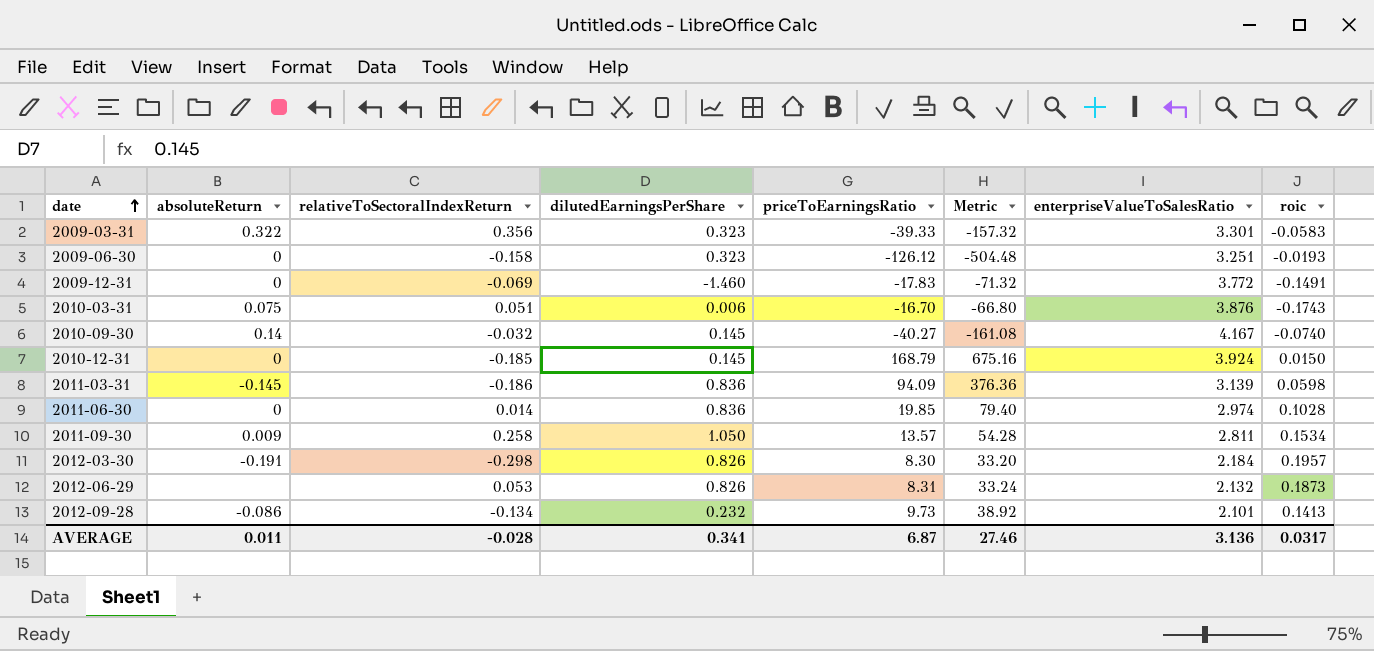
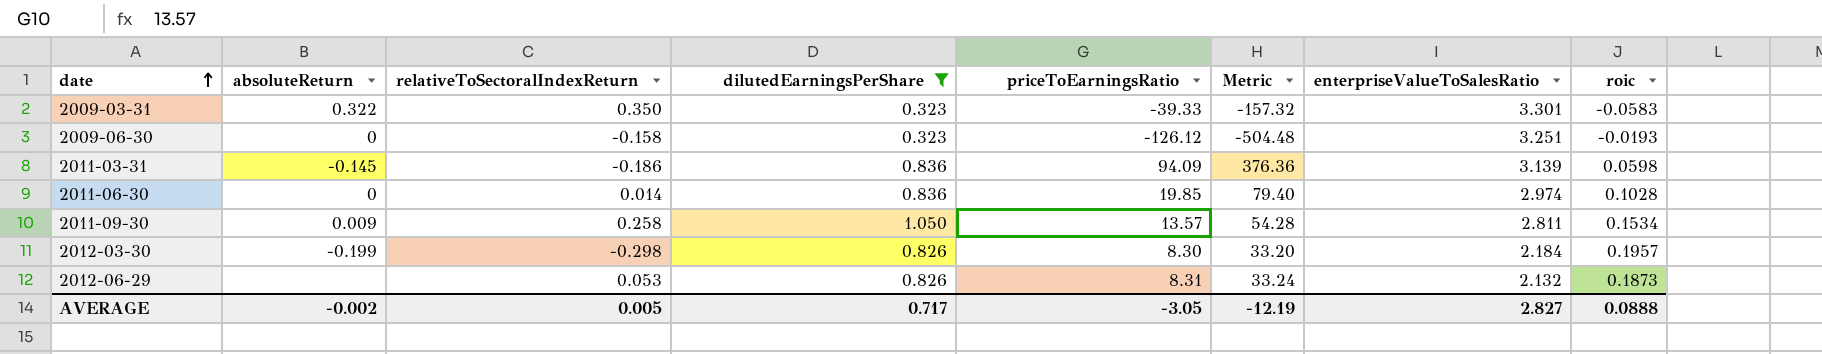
filter: none -> dilutedEarningsPerShare >= 0.323
2009-03-31 | relativeToSectoralIndexReturn: 0.356 -> 0.350
2012-03-30 | absoluteReturn: -0.191 -> -0.199
AVERAGE | absoluteReturn: 0.011 -> -0.002
AVERAGE | relativeToSectoralIndexReturn: -0.028 -> 0.005
AVERAGE | dilutedEarningsPerShare: 0.341 -> 0.717
AVERAGE | priceToEarningsRatio: 6.87 -> -3.05
AVERAGE | Metric: 27.46 -> -12.19
AVERAGE | enterpriseValueToSalesRatio: 3.136 -> 2.827
AVERAGE | roic: 0.0317 -> 0.0888

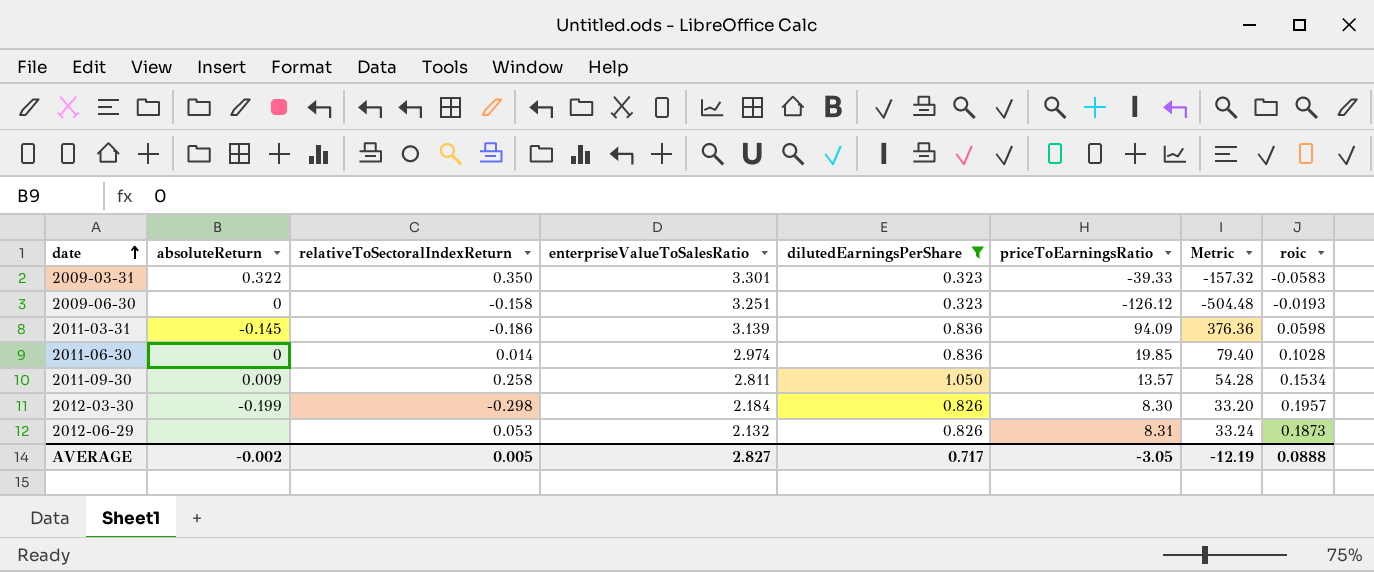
column enterpriseValueToSalesRatio | position: 7 -> 4

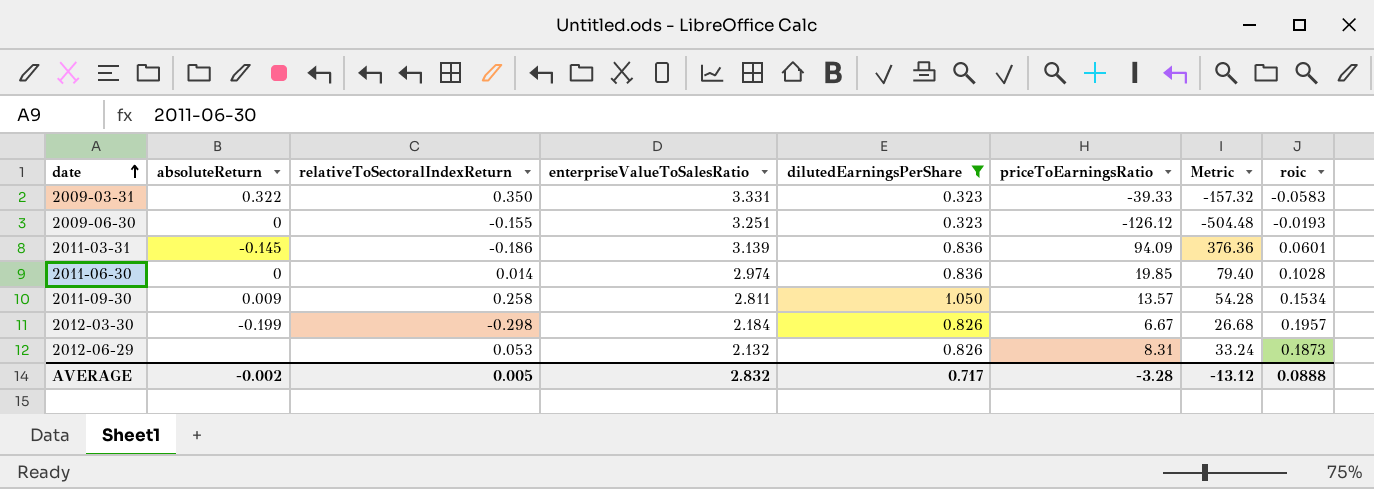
2009-03-31 | enterpriseValueToSalesRatio: 3.301 -> 3.331
2009-06-30 | relativeToSectoralIndexReturn: -0.158 -> -0.155
2011-03-31 | roic: 0.0598 -> 0.0601
2012-03-30 | priceToEarningsRatio: 8.30 -> 6.67
2012-03-30 | Metric: 33.20 -> 26.68
AVERAGE | enterpriseValueToSalesRatio: 2.827 -> 2.832
AVERAGE | priceToEarningsRatio: -3.05 -> -3.28
AVERAGE | Metric: -12.19 -> -13.12

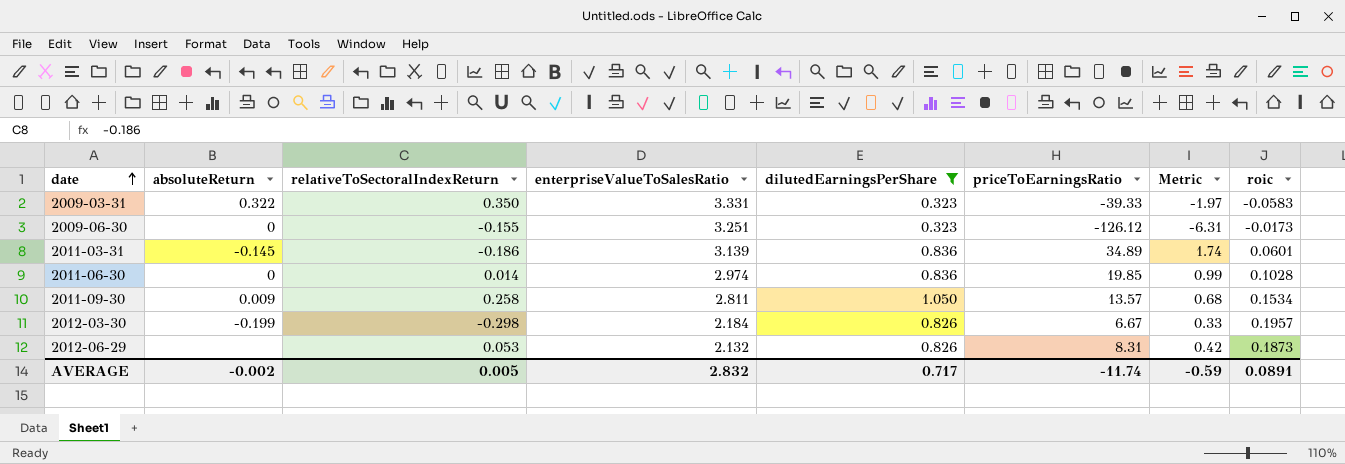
column Metric | formula: [priceToEarningsRatio] * 4 -> [priceToEarningsRatio] * 0.05
2009-06-30 | roic: -0.0193 -> -0.0173
2011-03-31 | priceToEarningsRatio: 94.09 -> 34.89
AVERAGE | priceToEarningsRatio: -3.28 -> -11.74
AVERAGE | Metric: -13.12 -> -0.59
AVERAGE | roic: 0.0888 -> 0.0891

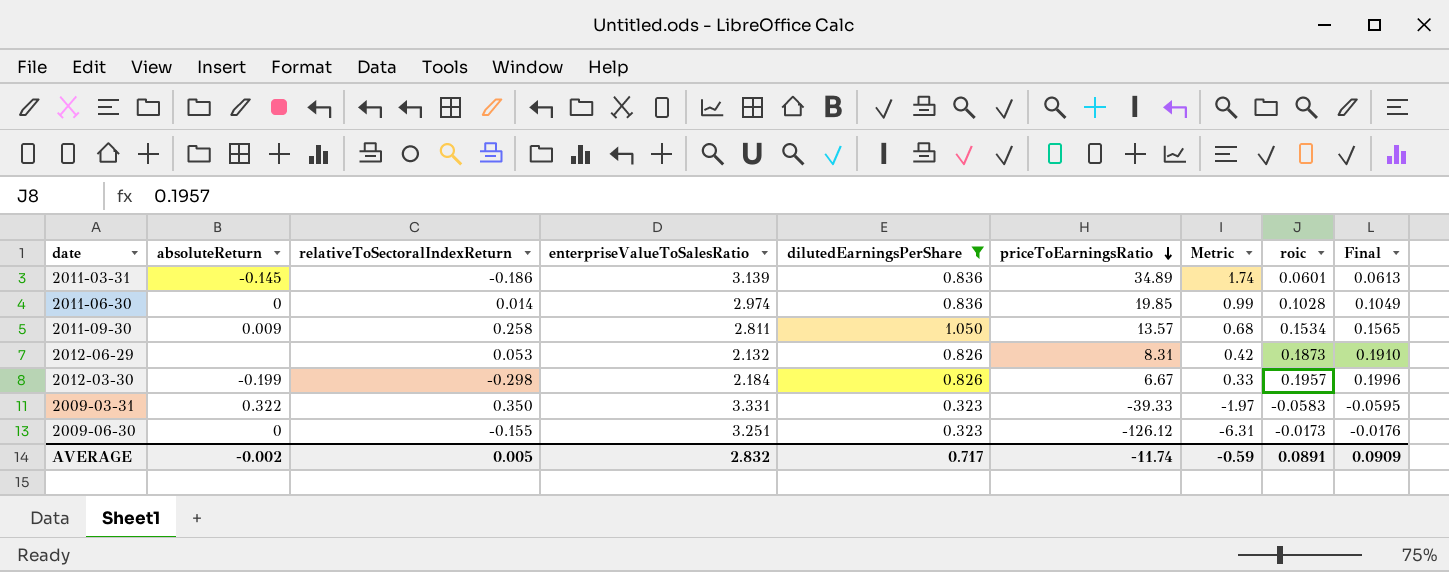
row order: date ascending -> priceToEarningsRatio descending
column Final | formula: none -> [roic] * 1.02

